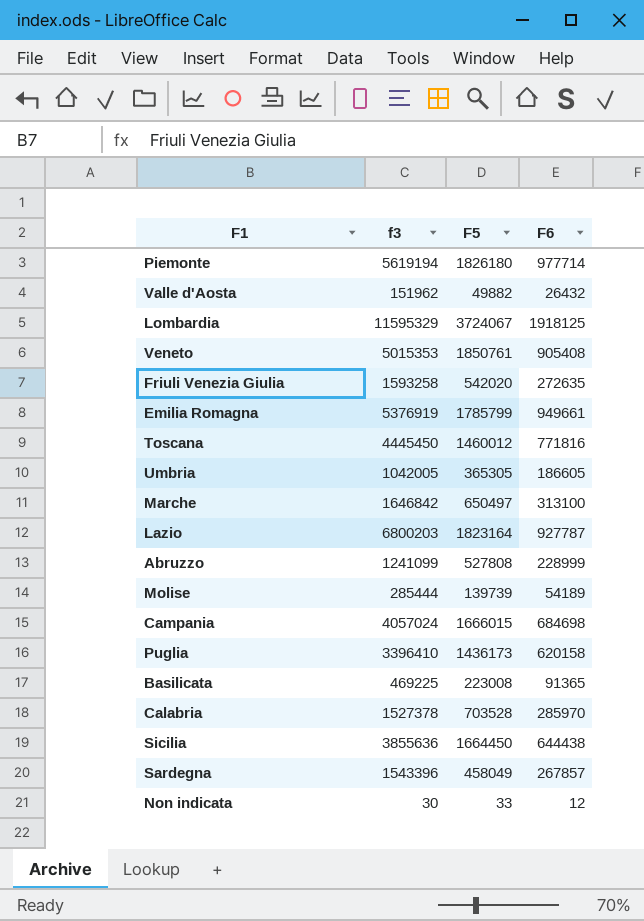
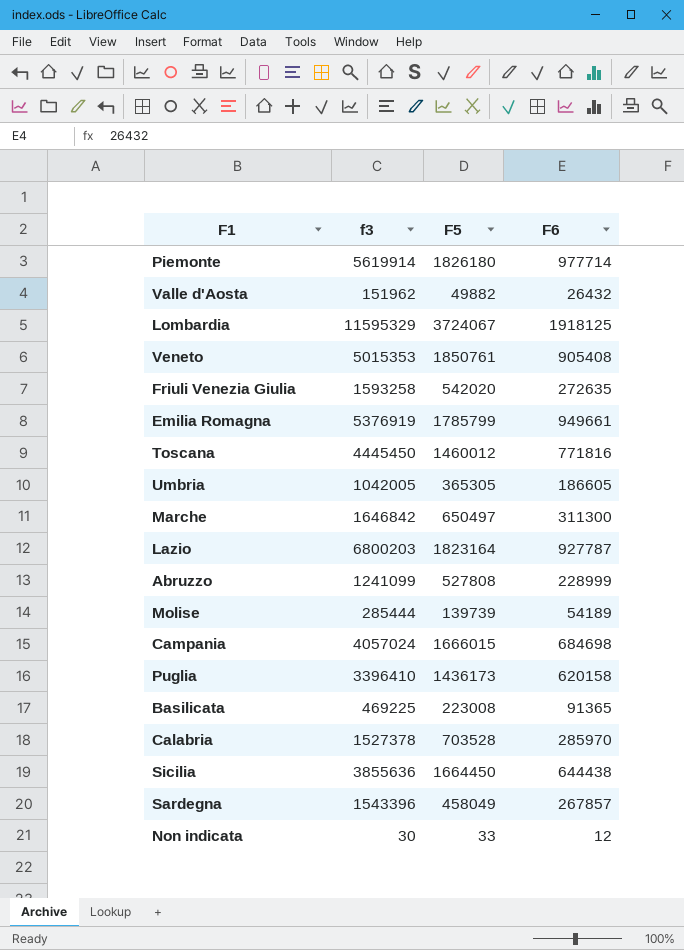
Piemonte | f3: 5619194 -> 5619914
Marche | F6: 313100 -> 311300

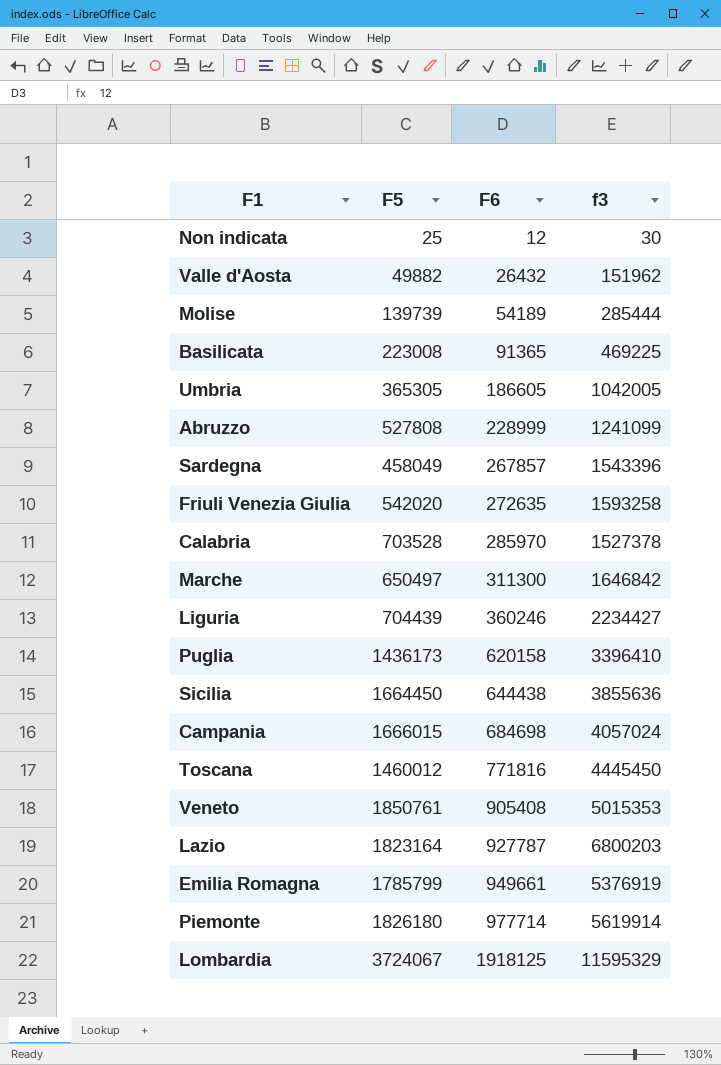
row order: none -> F6 ascending
column f3 | position: 2 -> 4
Non indicata | F5: 33 -> 25
row Liguria: none -> 704439 | 360246 | 2234427

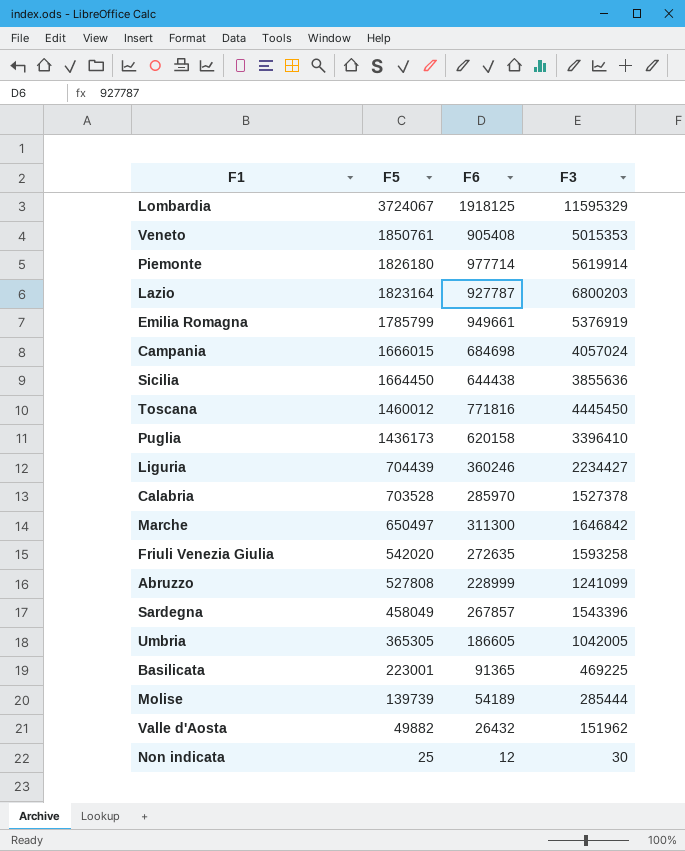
row order: F6 ascending -> F5 descending
column name: f3 -> F3
Basilicata | F5: 223008 -> 223001

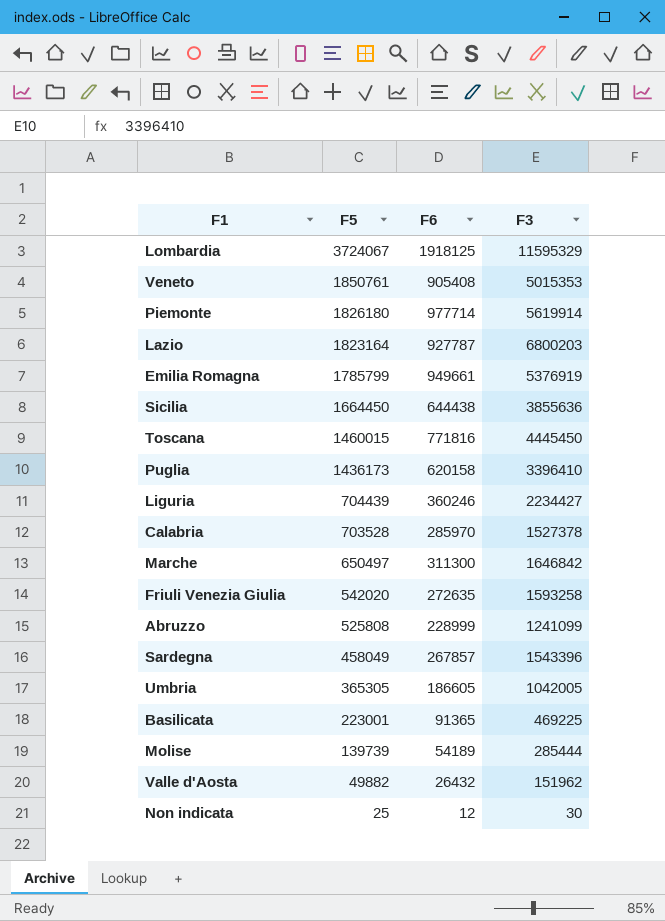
row Campania: 1666015 | 684698 | 4057024 -> none
Toscana | F5: 1460012 -> 1460015
Abruzzo | F5: 527808 -> 525808

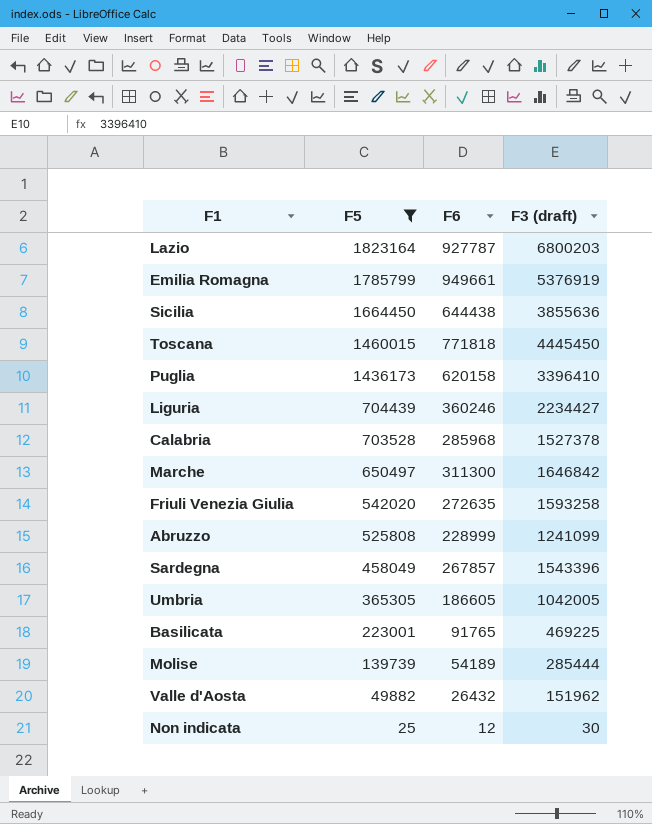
filter: none -> F5 <= 1823164
column name: F3 -> F3 (draft)
Toscana | F6: 771816 -> 771818
Calabria | F6: 285970 -> 285968
Basilicata | F6: 91365 -> 91765

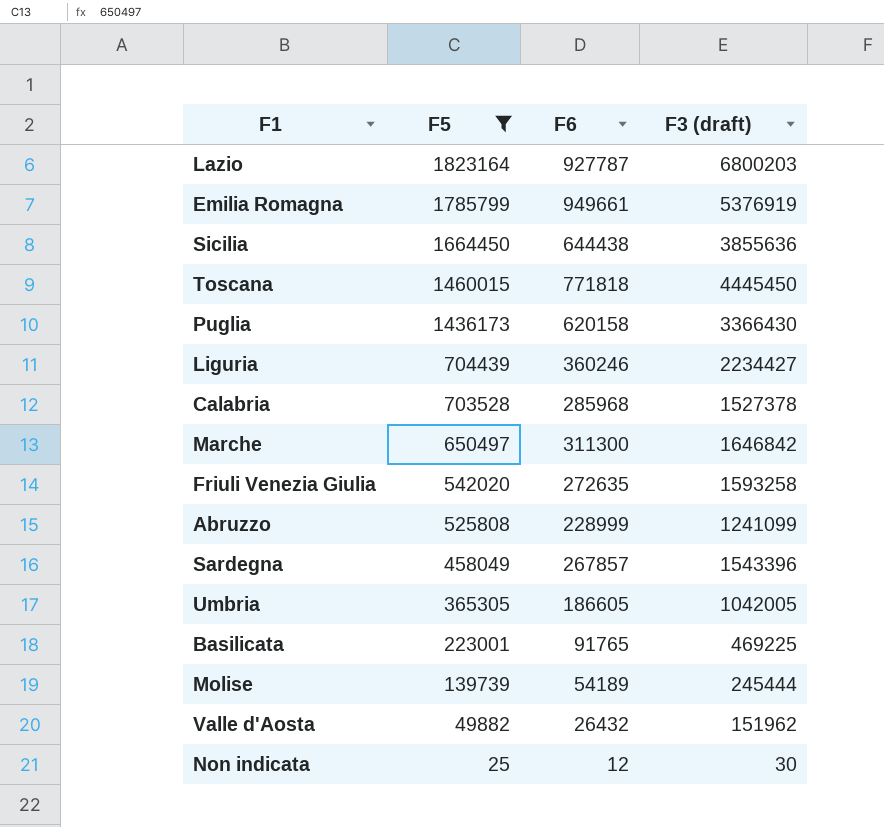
Puglia | F3 (draft): 3396410 -> 3366430
Molise | F3 (draft): 285444 -> 245444

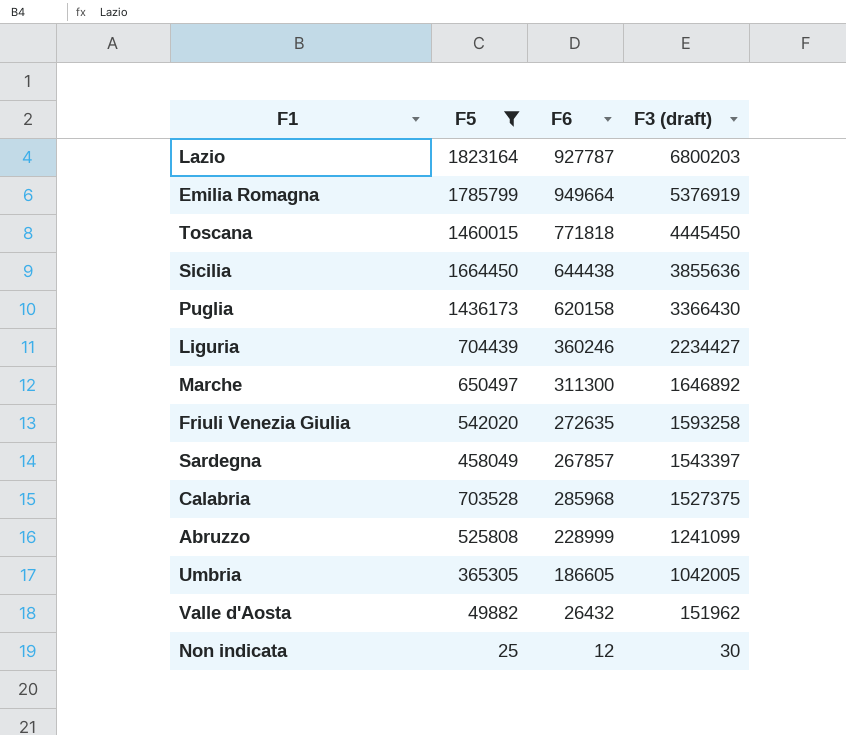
row order: F5 descending -> F3 (draft) descending
row Basilicata: 223001 | 91765 | 469225 -> none
row Molise: 139739 | 54189 | 245444 -> none
Emilia Romagna | F6: 949661 -> 949664
Marche | F3 (draft): 1646842 -> 1646892
Sardegna | F3 (draft): 1543396 -> 1543397
Calabria | F3 (draft): 1527378 -> 1527375

